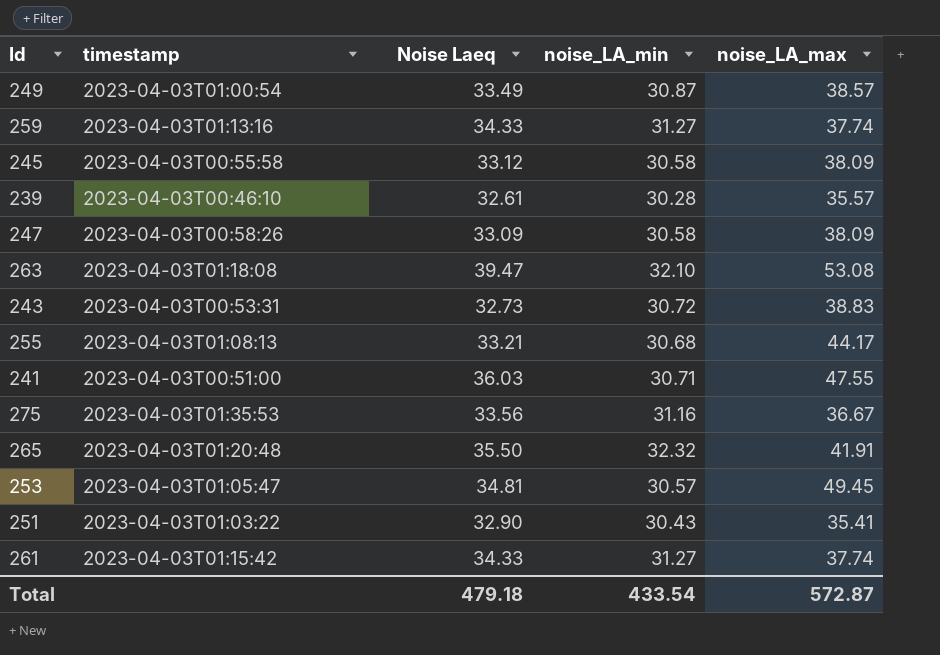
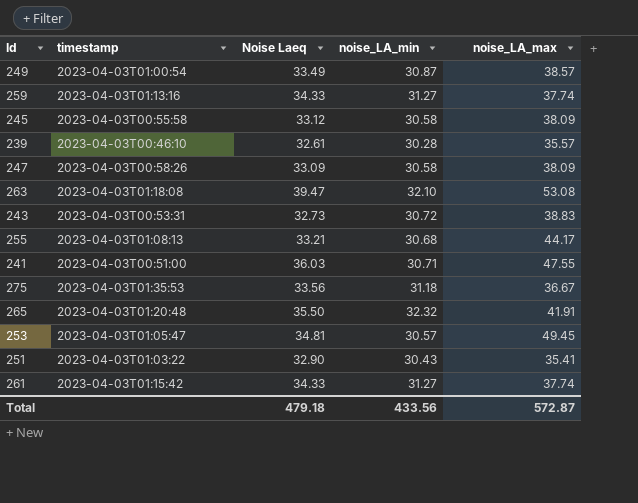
275 | noise_LA_min: 31.16 -> 31.18
Total | noise_LA_min: 433.54 -> 433.56

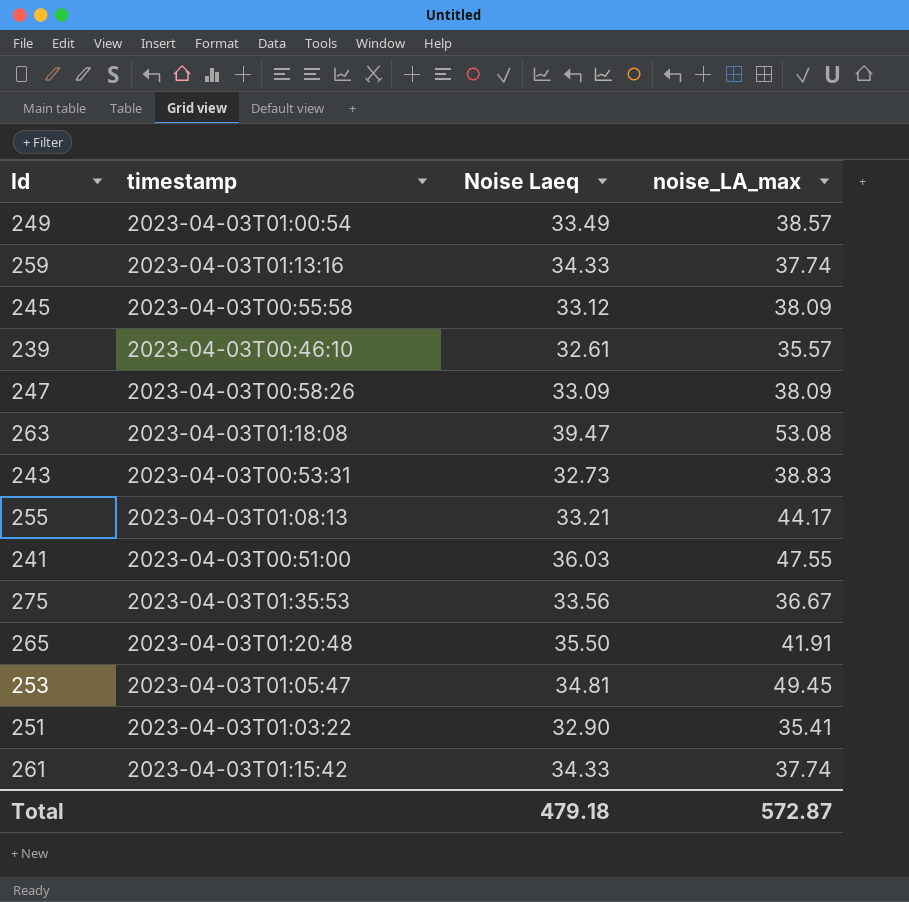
column noise_LA_min | position: 4 -> none

